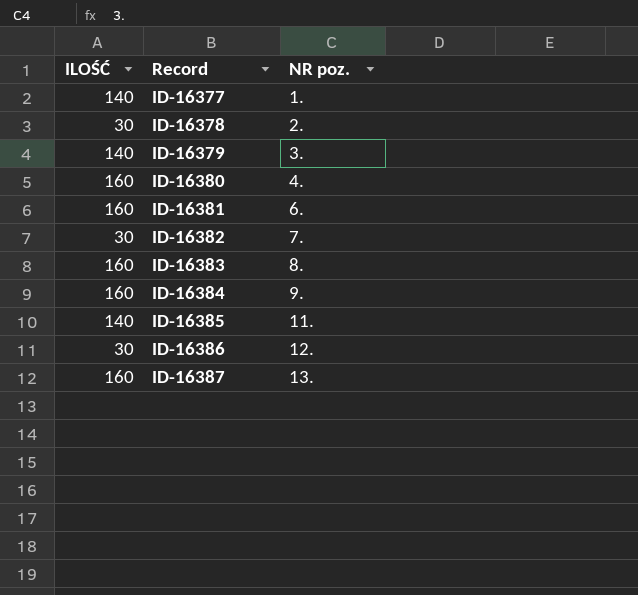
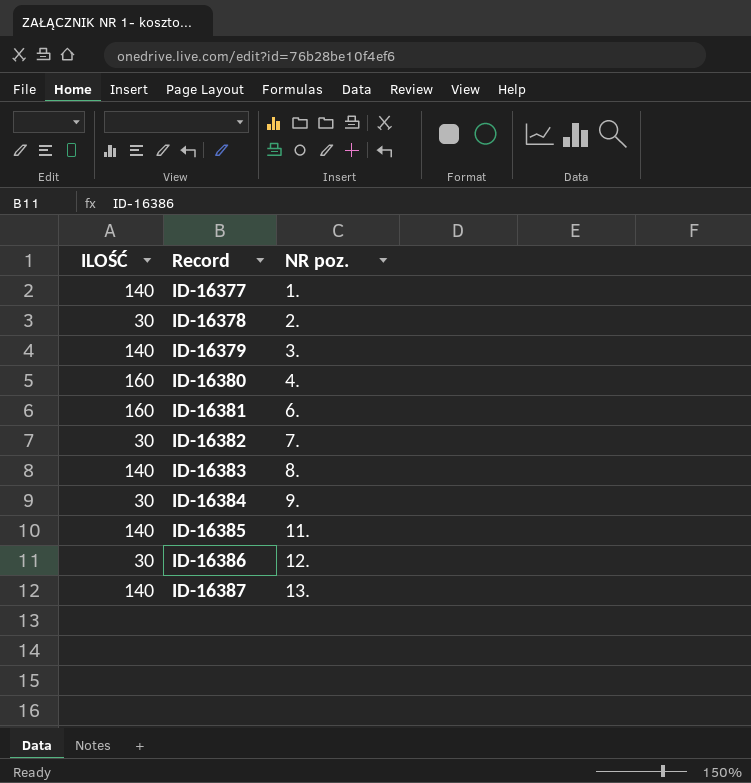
ID-16383 | ILOŚĆ: 160 -> 140
ID-16384 | ILOŚĆ: 160 -> 30
ID-16387 | ILOŚĆ: 160 -> 140

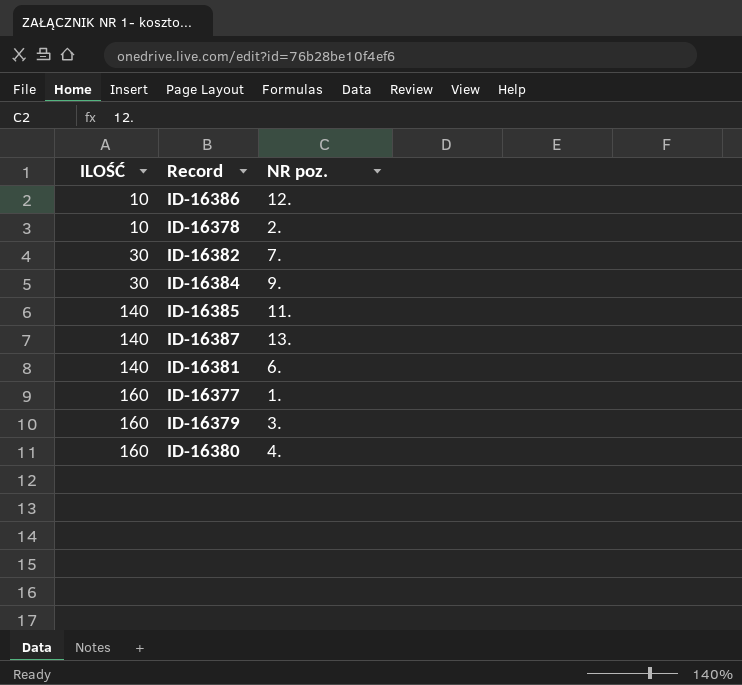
row order: Record ascending -> ILOŚĆ ascending
row ID-16383: 140 | 8. -> none
ID-16386 | ILOŚĆ: 30 -> 10
ID-16378 | ILOŚĆ: 30 -> 10
ID-16381 | ILOŚĆ: 160 -> 140
ID-16377 | ILOŚĆ: 140 -> 160
ID-16379 | ILOŚĆ: 140 -> 160

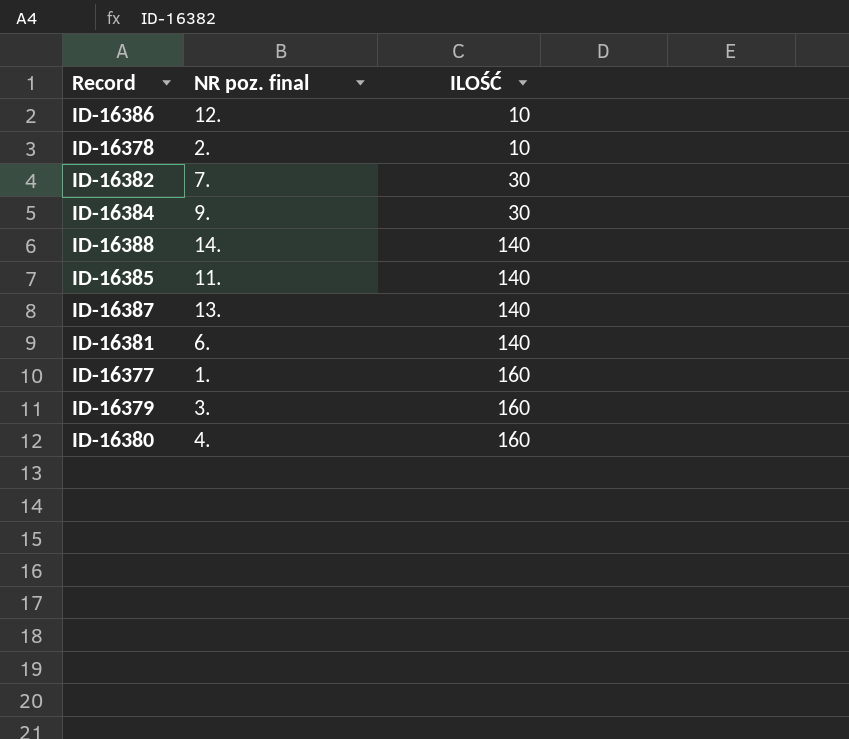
column name: NR poz. -> NR poz. final
column ILOŚĆ | position: 1 -> 3
row ID-16388: none -> 14. | 140

